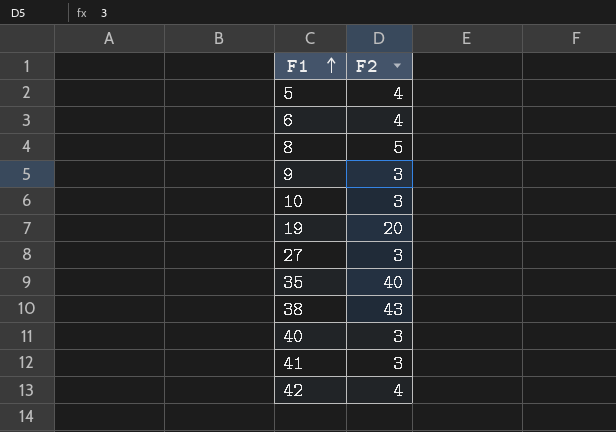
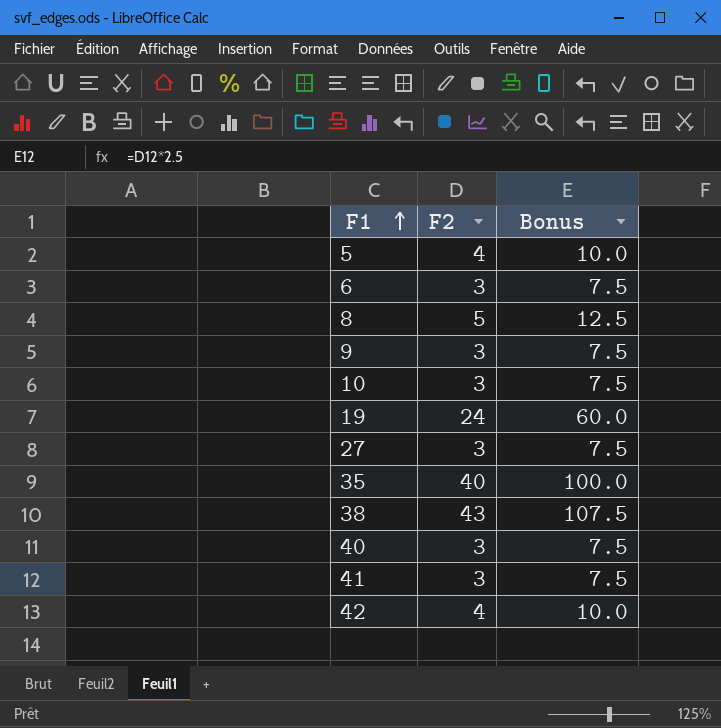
column Bonus | formula: none -> [F2] * 2.5
6 | F2: 4 -> 3
19 | F2: 20 -> 24

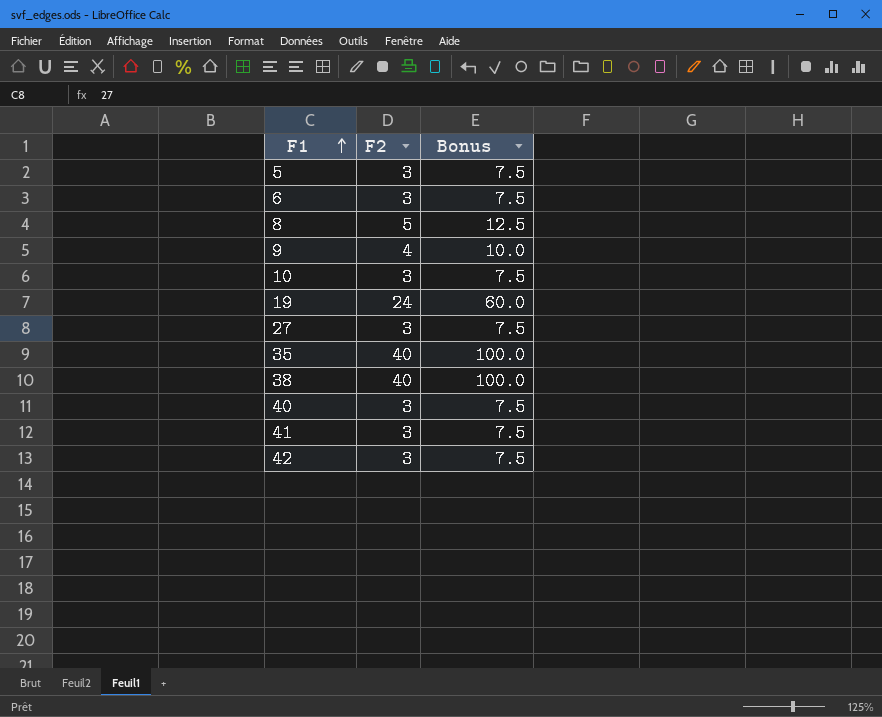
5 | F2: 4 -> 3
5 | Bonus: 10.0 -> 7.5
9 | F2: 3 -> 4
9 | Bonus: 7.5 -> 10.0
38 | F2: 43 -> 40
38 | Bonus: 107.5 -> 100.0
42 | F2: 4 -> 3
42 | Bonus: 10.0 -> 7.5

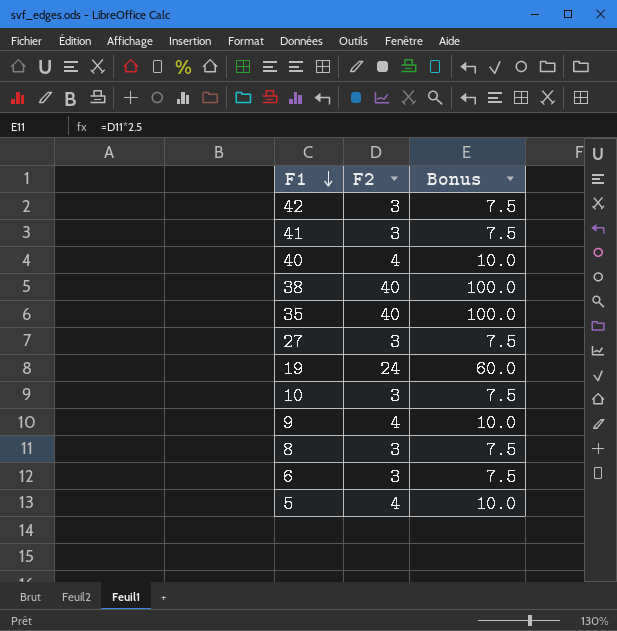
row order: F1 ascending -> F1 descending
40 | F2: 3 -> 4
40 | Bonus: 7.5 -> 10.0
8 | F2: 5 -> 3
8 | Bonus: 12.5 -> 7.5
5 | F2: 3 -> 4
5 | Bonus: 7.5 -> 10.0

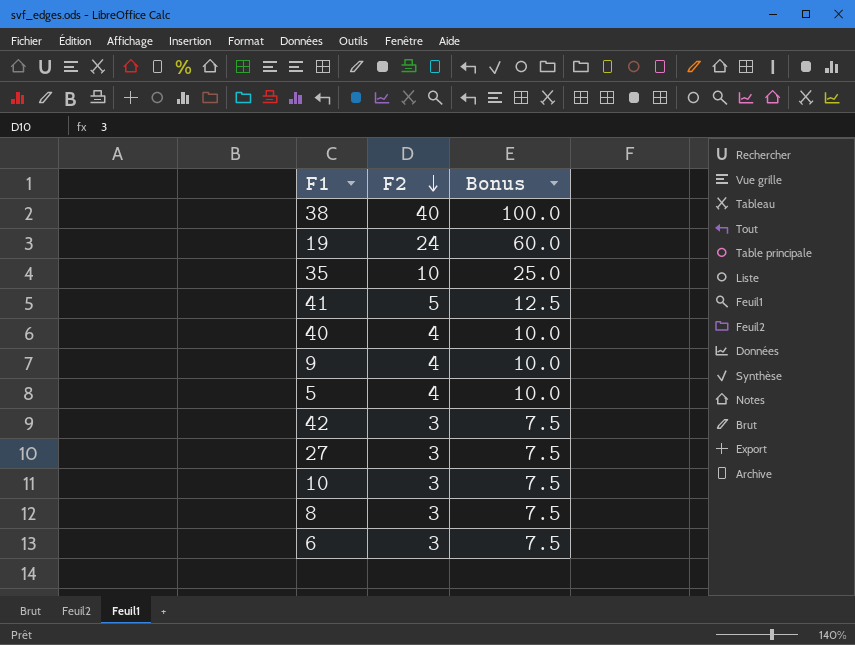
row order: F1 descending -> F2 descending
35 | F2: 40 -> 10
35 | Bonus: 100.0 -> 25.0
41 | F2: 3 -> 5
41 | Bonus: 7.5 -> 12.5

